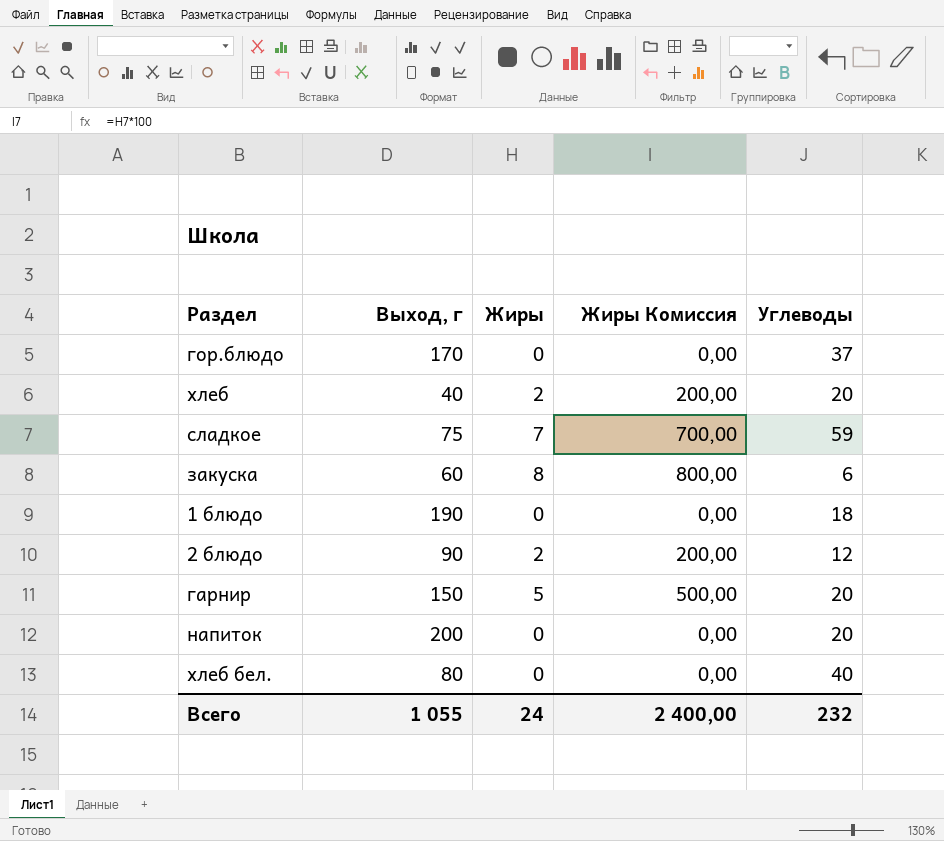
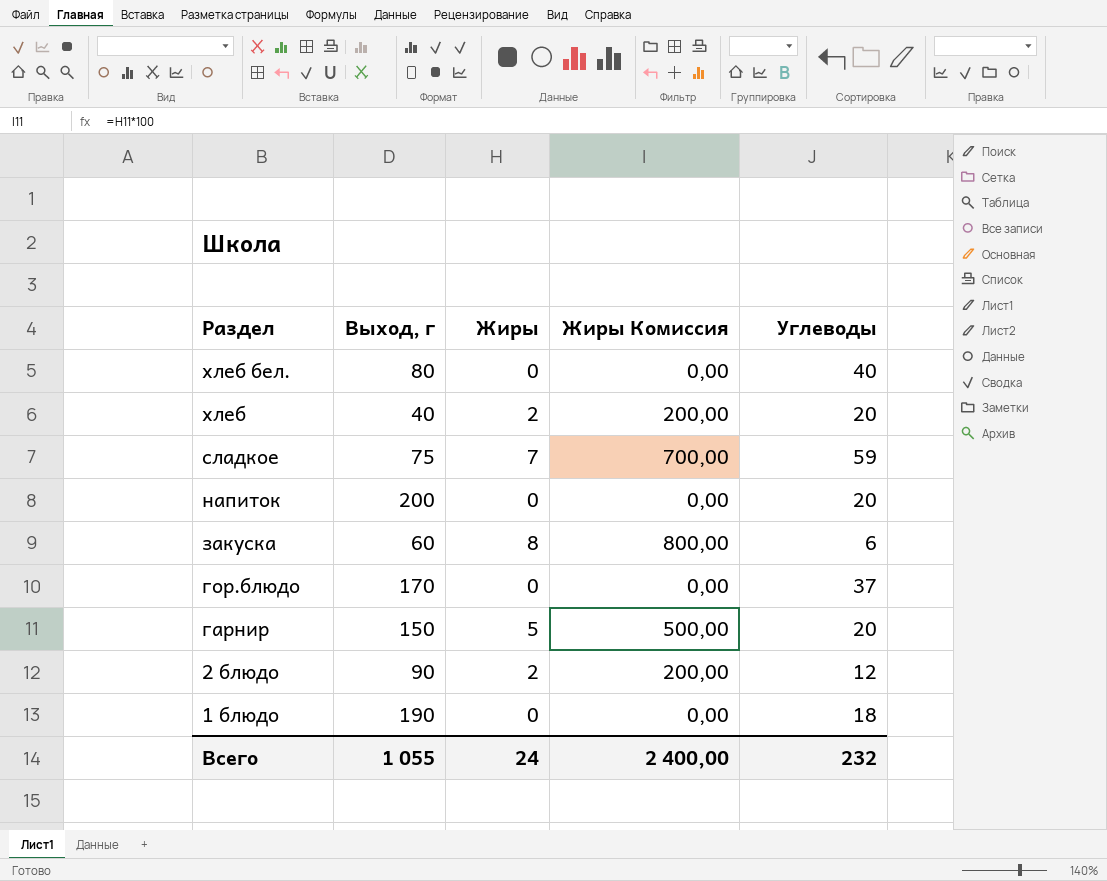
row order: none -> Раздел descending

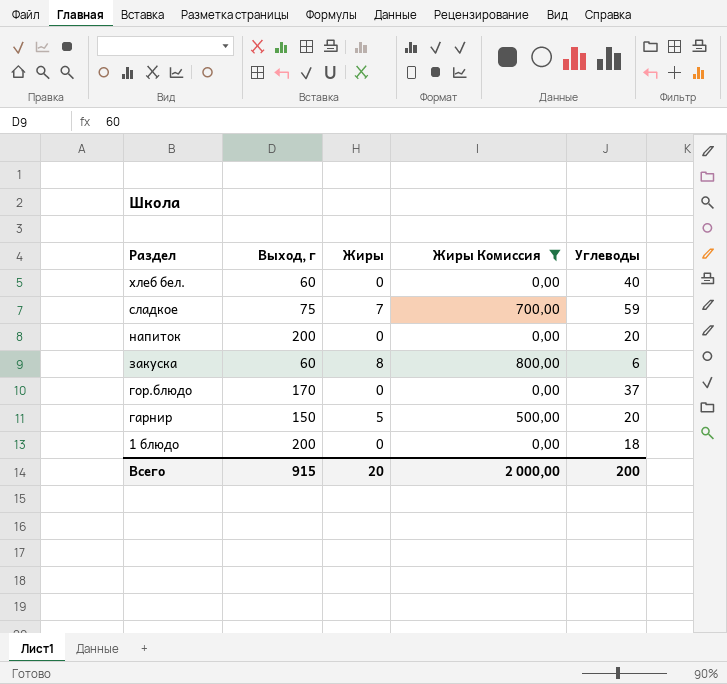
filter: none -> Жиры Комиссия != 200,00
хлеб бел. | Выход, г: 80 -> 60
1 блюдо | Выход, г: 190 -> 200
Всего | Выход, г: 1 055 -> 915
Всего | Жиры: 24 -> 20
Всего | Жиры Комиссия: 2 400,00 -> 2 000,00
Всего | Углеводы: 232 -> 200

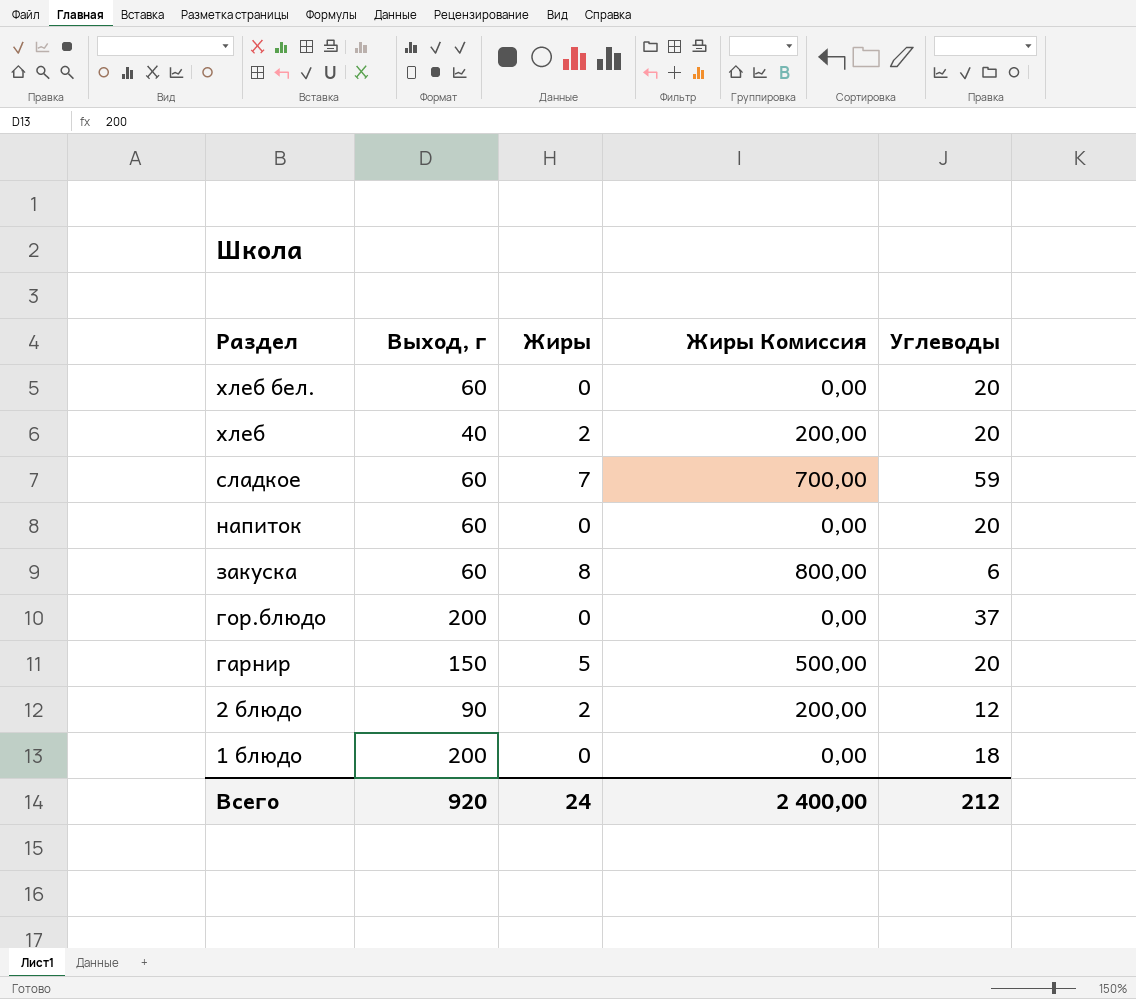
filter: Жиры Комиссия != 200,00 -> none
хлеб бел. | Углеводы: 40 -> 20
сладкое | Выход, г: 75 -> 60
напиток | Выход, г: 200 -> 60
гор.блюдо | Выход, г: 170 -> 200
Всего | Выход, г: 915 -> 920
Всего | Жиры: 20 -> 24
Всего | Жиры Комиссия: 2 000,00 -> 2 400,00
Всего | Углеводы: 200 -> 212

